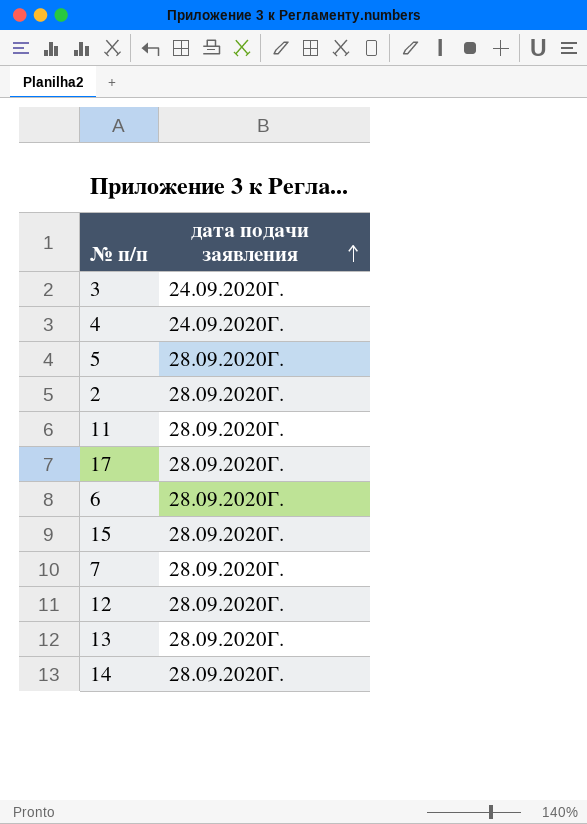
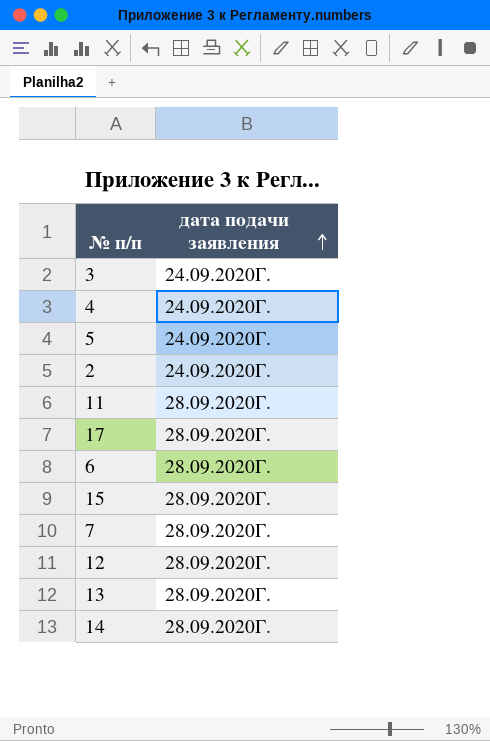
5 | дата подачи заявления: 28.09.2020Г. -> 24.09.2020Г.
2 | дата подачи заявления: 28.09.2020Г. -> 24.09.2020Г.

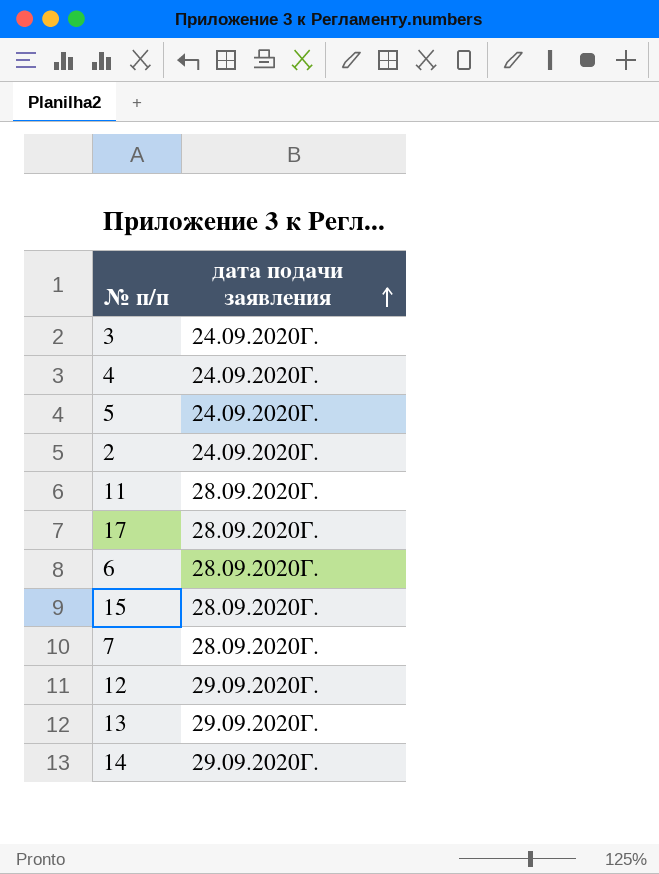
12 | дата подачи заявления: 28.09.2020Г. -> 29.09.2020Г.
13 | дата подачи заявления: 28.09.2020Г. -> 29.09.2020Г.
14 | дата подачи заявления: 28.09.2020Г. -> 29.09.2020Г.

